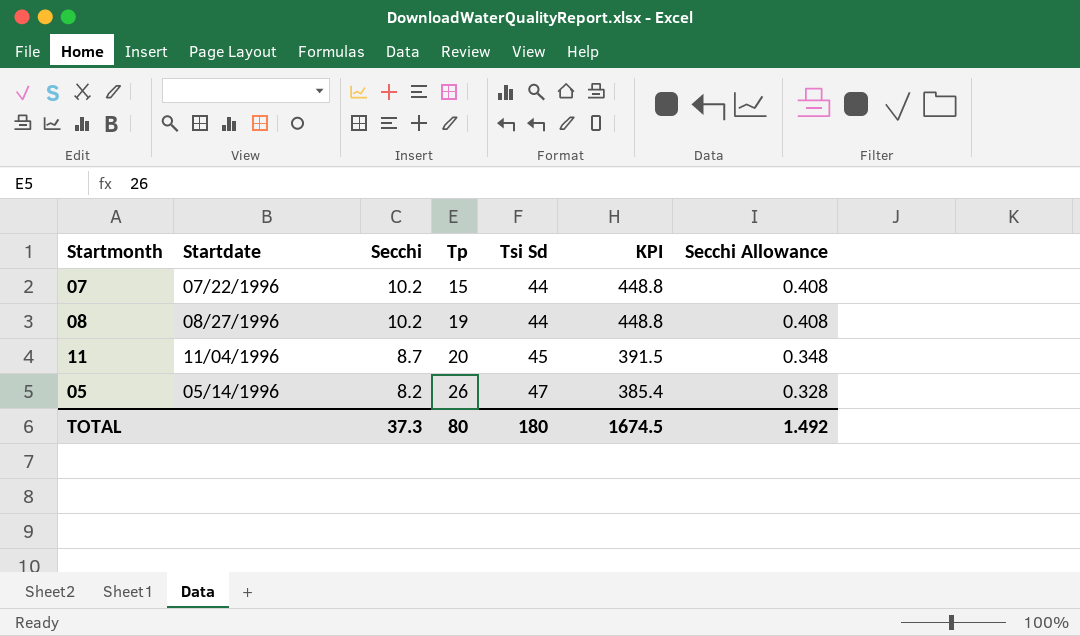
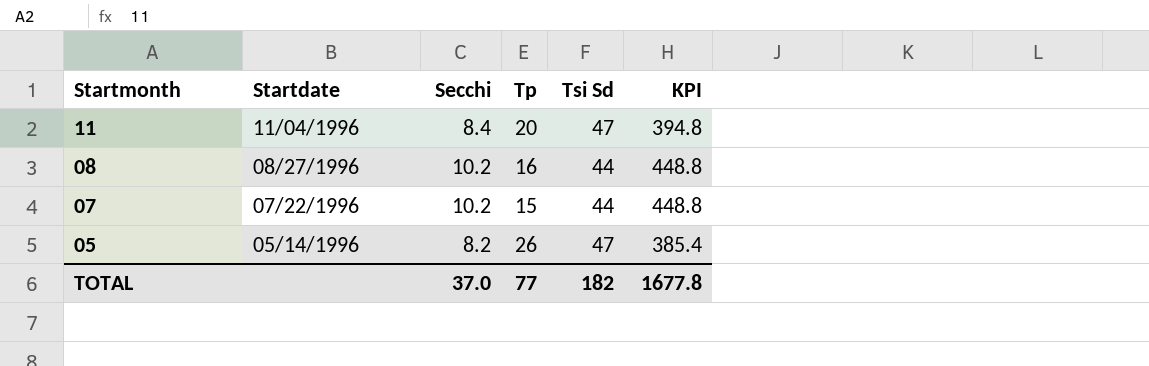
row order: Secchi descending -> Startmonth descending
column Secchi Allowance | formula: [Secchi] * 0.04 -> none
11 | Secchi: 8.7 -> 8.4
11 | Tsi Sd: 45 -> 47
11 | KPI: 391.5 -> 394.8
08 | Tp: 19 -> 16
TOTAL | Secchi: 37.3 -> 37.0
TOTAL | Tp: 80 -> 77
TOTAL | Tsi Sd: 180 -> 182
TOTAL | KPI: 1674.5 -> 1677.8

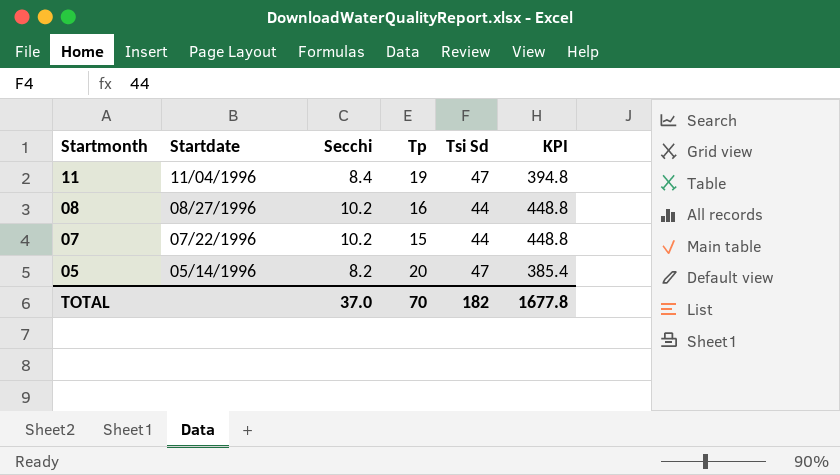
11 | Tp: 20 -> 19
05 | Tp: 26 -> 20
TOTAL | Tp: 77 -> 70

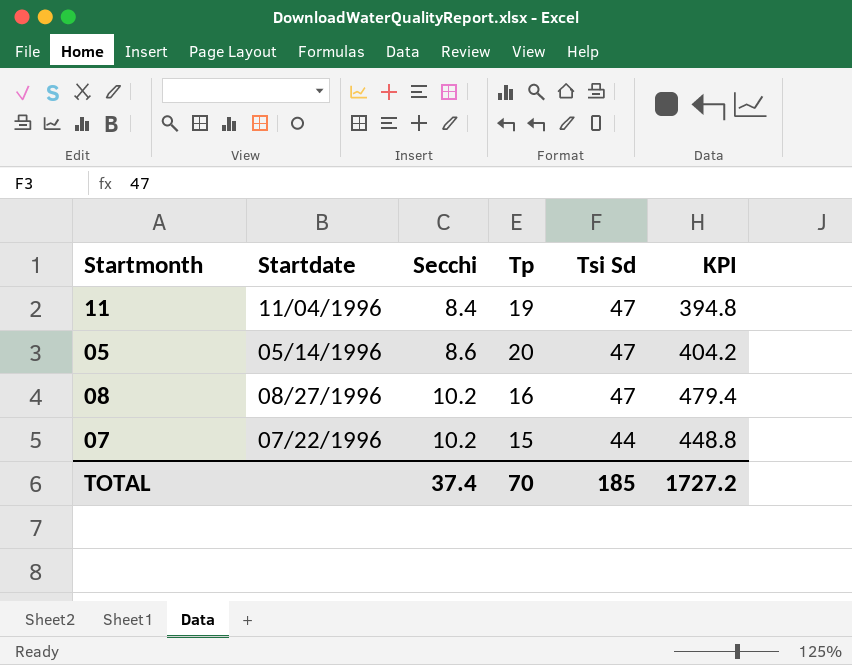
row order: Startmonth descending -> Secchi ascending
05 | Secchi: 8.2 -> 8.6
05 | KPI: 385.4 -> 404.2
08 | Tsi Sd: 44 -> 47
08 | KPI: 448.8 -> 479.4
TOTAL | Secchi: 37.0 -> 37.4
TOTAL | Tsi Sd: 182 -> 185
TOTAL | KPI: 1677.8 -> 1727.2

